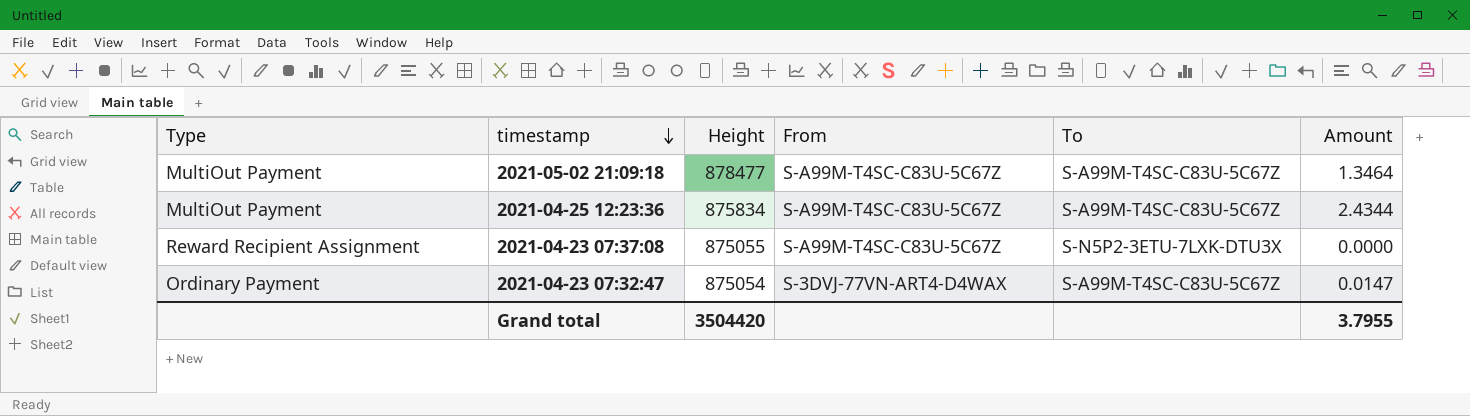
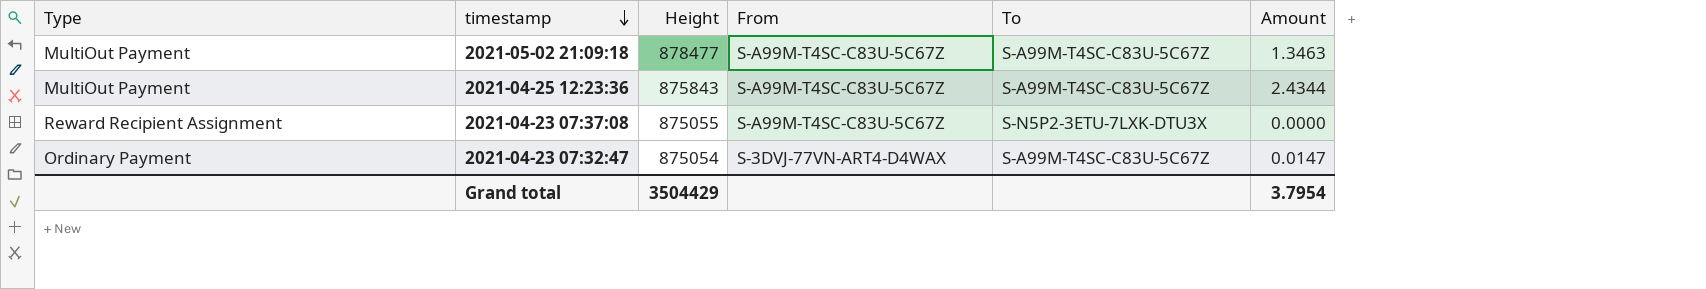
2021-05-02 21:09:18 | Amount: 1.3464 -> 1.3463
2021-04-25 12:23:36 | Height: 875834 -> 875843
Grand total | Height: 3504420 -> 3504429
Grand total | Amount: 3.7955 -> 3.7954

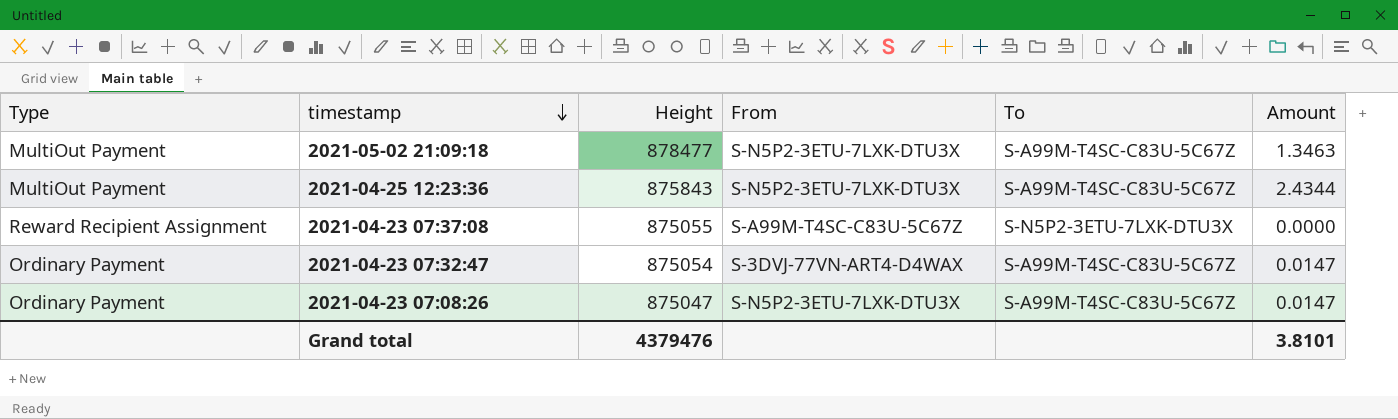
2021-05-02 21:09:18 | From: S-A99M-T4SC-C83U-5C67Z -> S-N5P2-3ETU-7LXK-DTU3X
2021-04-25 12:23:36 | From: S-A99M-T4SC-C83U-5C67Z -> S-N5P2-3ETU-7LXK-DTU3X
row 2021-04-23 07:08:26: none -> Ordinary Payment | 875047 | S-N5P2-3ETU-7LXK-DTU3X | S-A99M-T4SC-C83U-5C67Z | 0.0147
Grand total | Height: 3504429 -> 4379476
Grand total | Amount: 3.7954 -> 3.8101

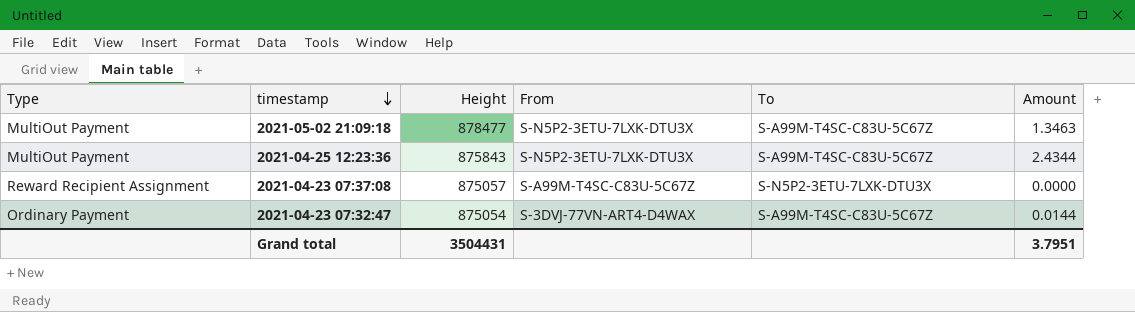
row 2021-04-23 07:08:26: Ordinary Payment | 875047 | S-N5P2-3ETU-7LXK-DTU3X | S-A99M-T4SC-C83U-5C67Z | 0.0147 -> none
2021-04-23 07:37:08 | Height: 875055 -> 875057
2021-04-23 07:32:47 | Amount: 0.0147 -> 0.0144
Grand total | Height: 4379476 -> 3504431
Grand total | Amount: 3.8101 -> 3.7951

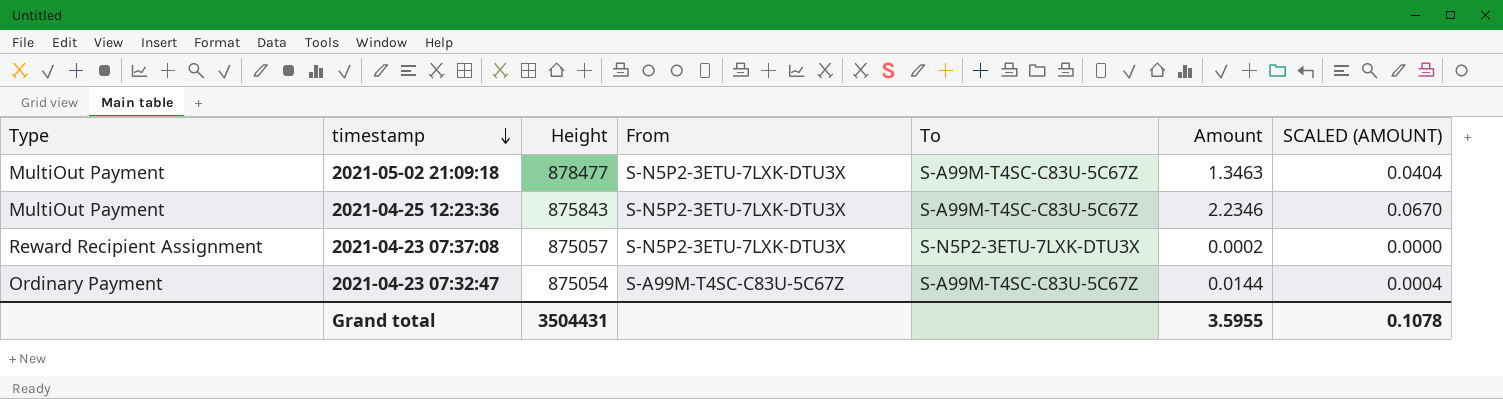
column SCALED (AMOUNT) | formula: none -> [Amount] * 0.03
2021-04-25 12:23:36 | Amount: 2.4344 -> 2.2346
2021-04-23 07:37:08 | From: S-A99M-T4SC-C83U-5C67Z -> S-N5P2-3ETU-7LXK-DTU3X
2021-04-23 07:37:08 | Amount: 0.0000 -> 0.0002
2021-04-23 07:32:47 | From: S-3DVJ-77VN-ART4-D4WAX -> S-A99M-T4SC-C83U-5C67Z
Grand total | Amount: 3.7951 -> 3.5955

